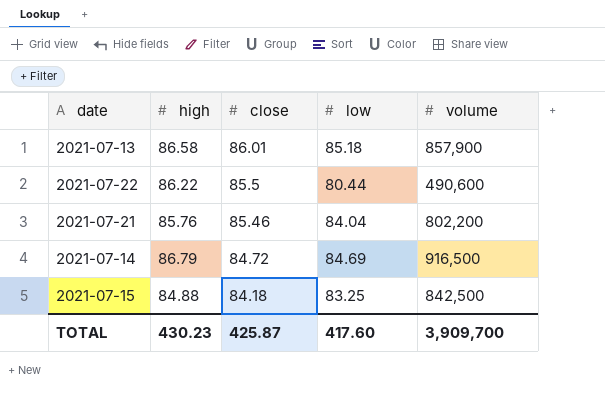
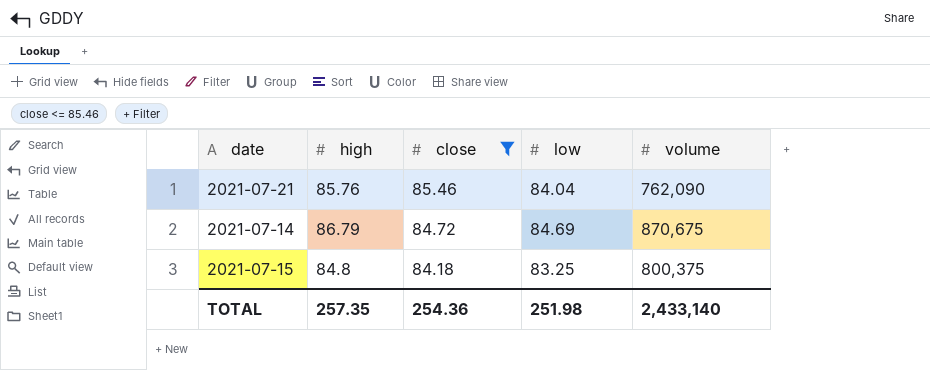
filter: none -> close <= 85.46
2021-07-21 | volume: 802,200 -> 762,090
2021-07-14 | volume: 916,500 -> 870,675
2021-07-15 | high: 84.88 -> 84.8
2021-07-15 | volume: 842,500 -> 800,375
TOTAL | high: 430.23 -> 257.35
TOTAL | close: 425.87 -> 254.36
TOTAL | low: 417.60 -> 251.98
TOTAL | volume: 3,909,700 -> 2,433,140

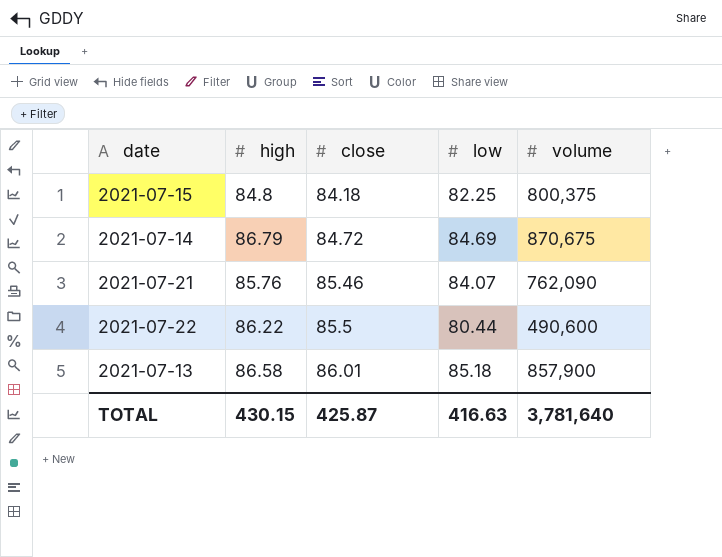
filter: close <= 85.46 -> none
row order: close descending -> close ascending
2021-07-15 | low: 83.25 -> 82.25
2021-07-21 | low: 84.04 -> 84.07
TOTAL | high: 257.35 -> 430.15
TOTAL | close: 254.36 -> 425.87
TOTAL | low: 251.98 -> 416.63
TOTAL | volume: 2,433,140 -> 3,781,640

